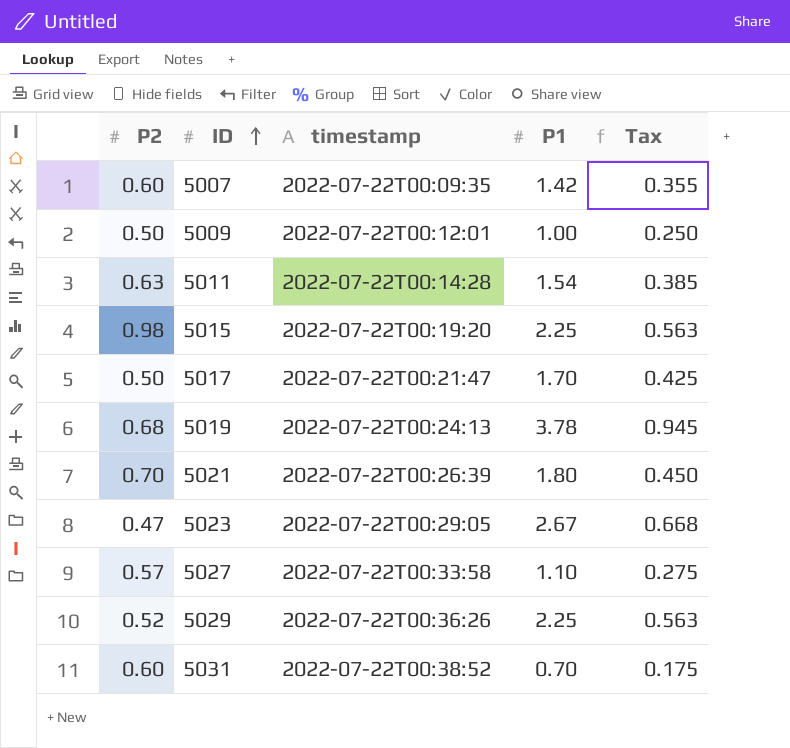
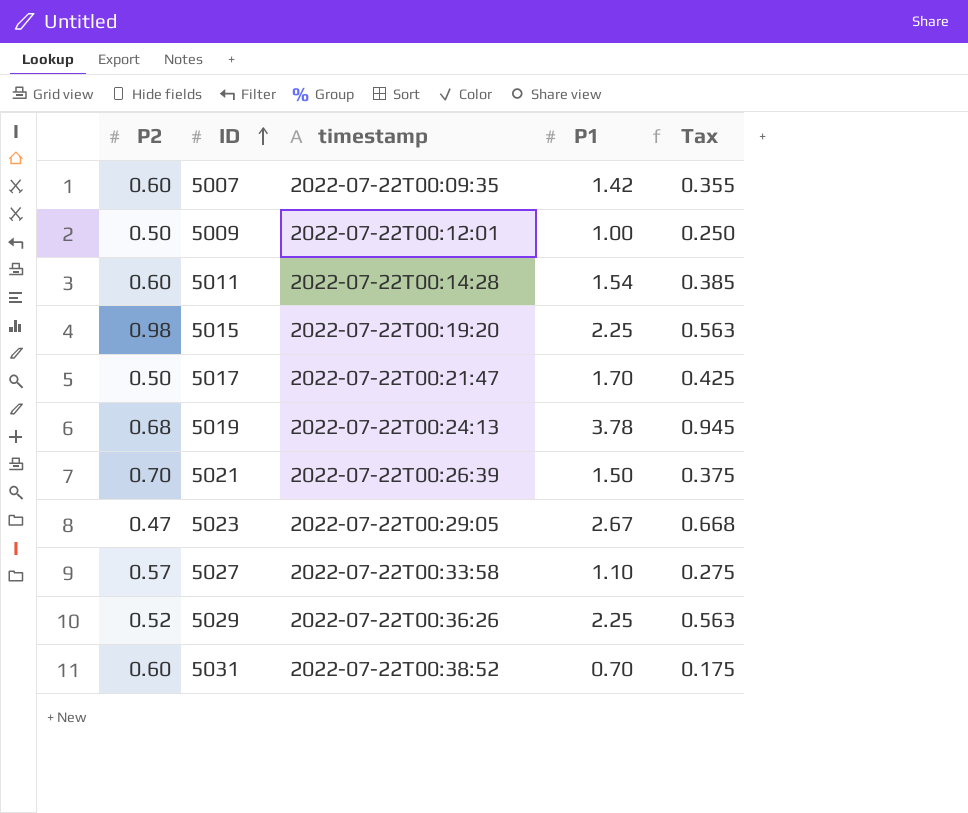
5011 | P2: 0.63 -> 0.60
5021 | P1: 1.80 -> 1.50
5021 | Tax: 0.450 -> 0.375

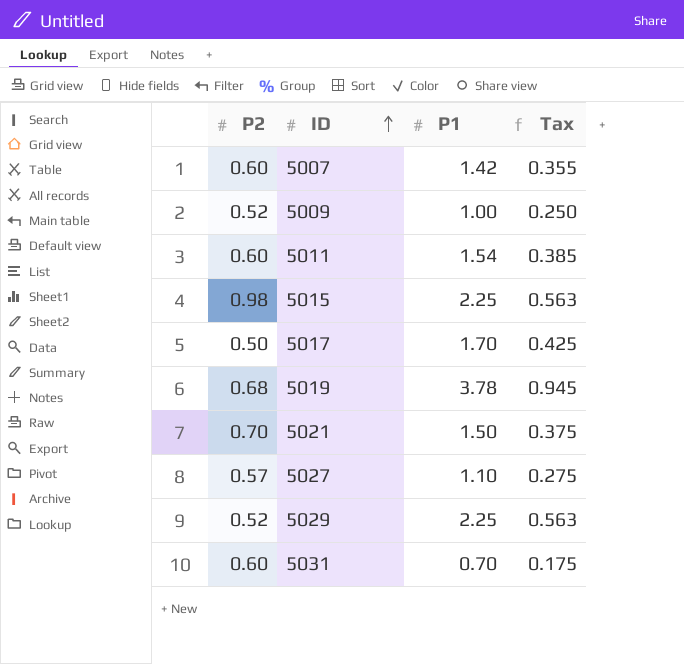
column timestamp | position: 3 -> none
row 5023: 0.47 | 2022-07-22T00:29:05 | 2.67 | 0.668 -> none
5009 | P2: 0.50 -> 0.52

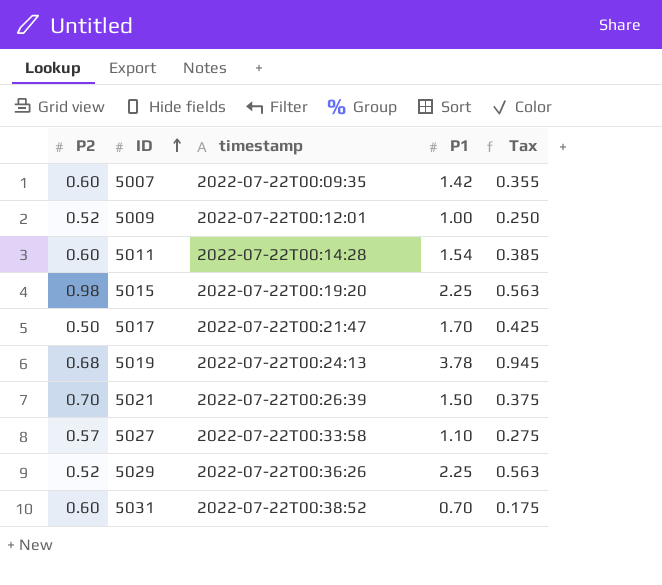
column timestamp | position: none -> 3

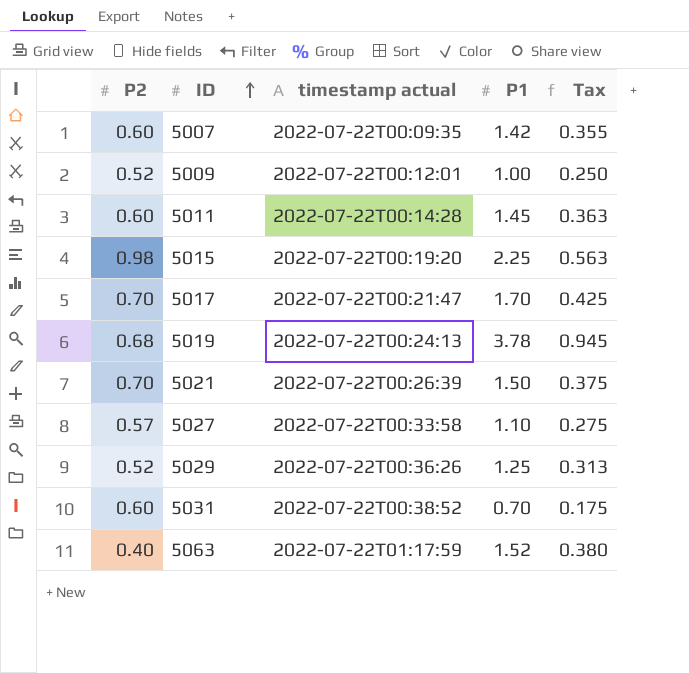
column name: timestamp -> timestamp actual
5011 | P1: 1.54 -> 1.45
5011 | Tax: 0.385 -> 0.363
5017 | P2: 0.50 -> 0.70
5029 | P1: 2.25 -> 1.25
5029 | Tax: 0.563 -> 0.313
row 5063: none -> 0.40 | 2022-07-22T01:17:59 | 1.52 | 0.380

